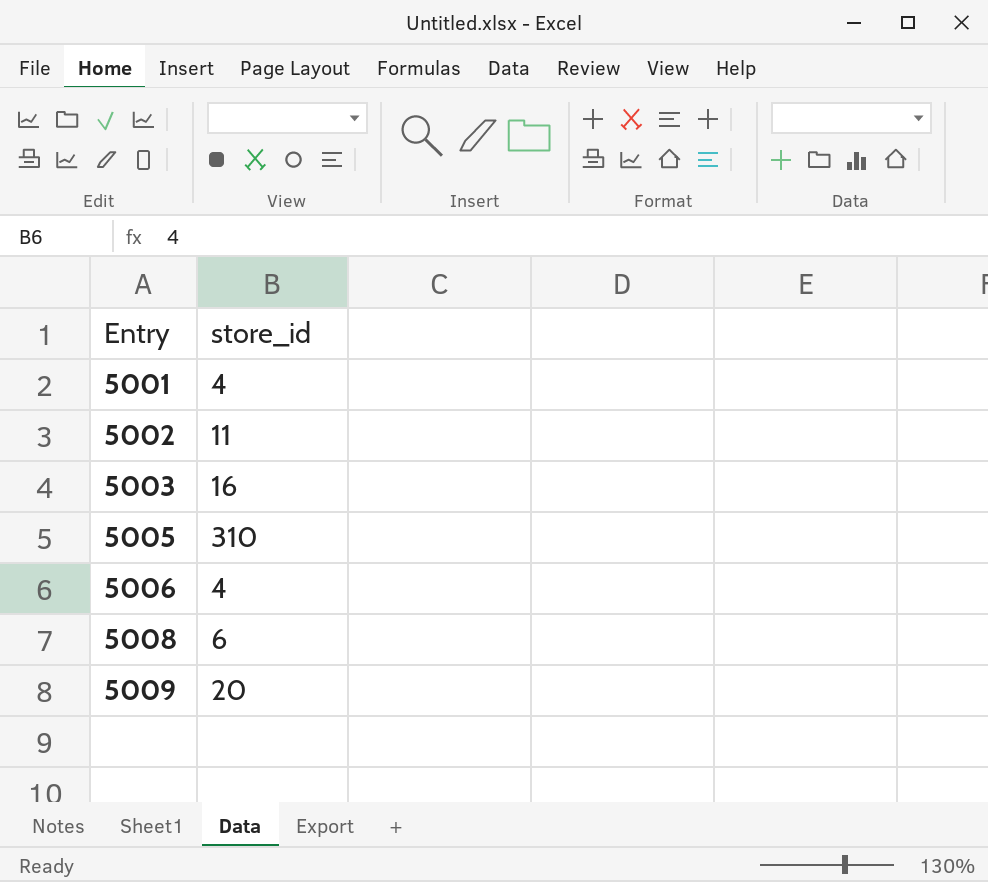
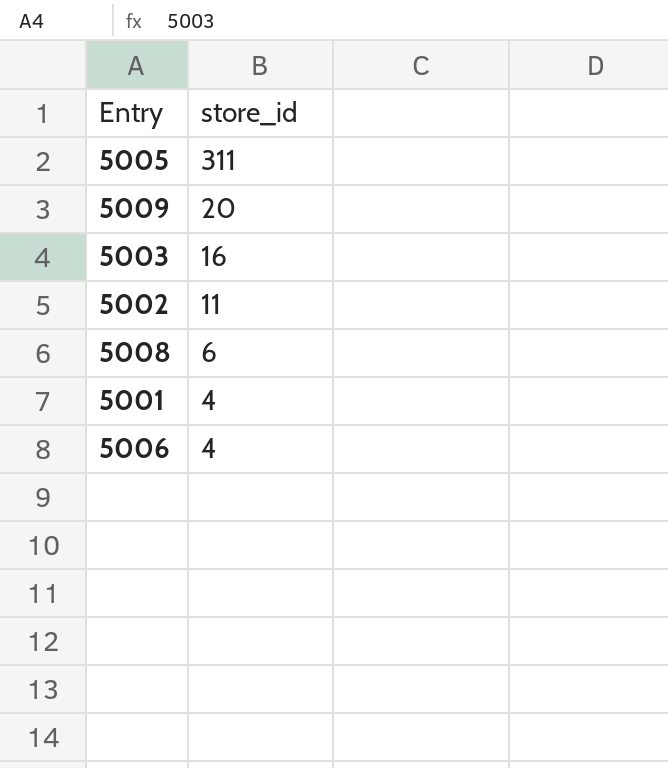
row order: Entry ascending -> store_id descending
5005 | store_id: 310 -> 311

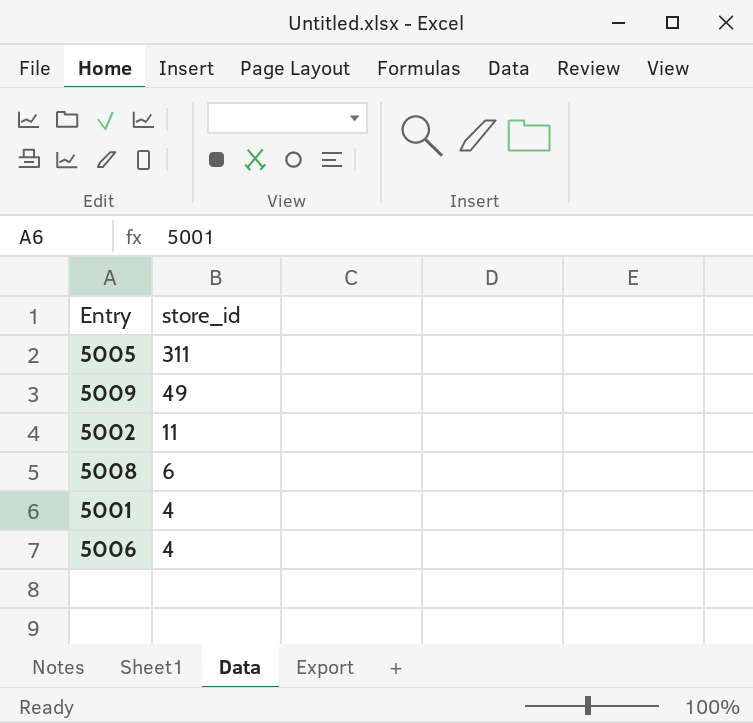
row 5003: 16 -> none
5009 | store_id: 20 -> 49

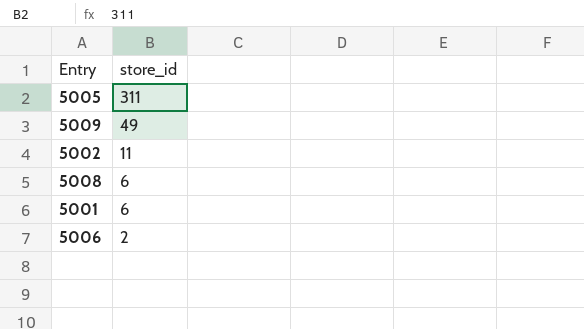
5001 | store_id: 4 -> 6
5006 | store_id: 4 -> 2

